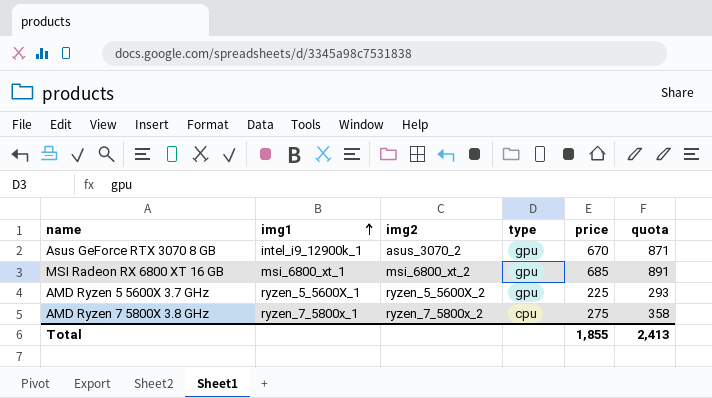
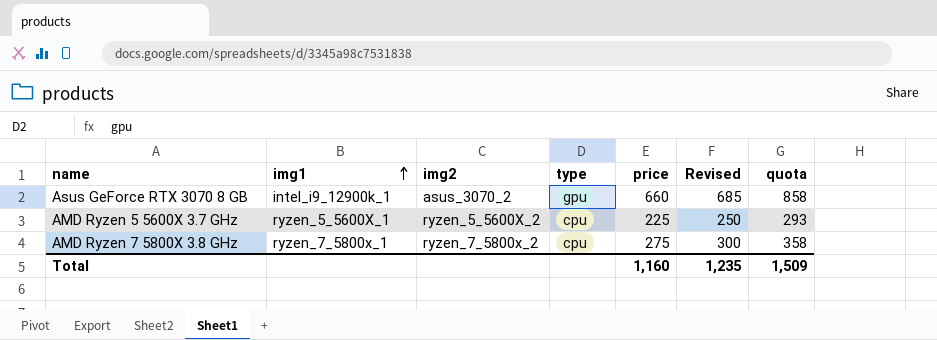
column Revised | formula: none -> [price] + 25
row MSI Radeon RX 6800 XT 16 GB: msi_6800_xt_1 | msi_6800_xt_2 | gpu | 685 | 891 -> none
Asus GeForce RTX 3070 8 GB | price: 670 -> 660
Asus GeForce RTX 3070 8 GB | quota: 871 -> 858
AMD Ryzen 5 5600X 3.7 GHz | type: gpu -> cpu
Total | price: 1,855 -> 1,160
Total | quota: 2,413 -> 1,509

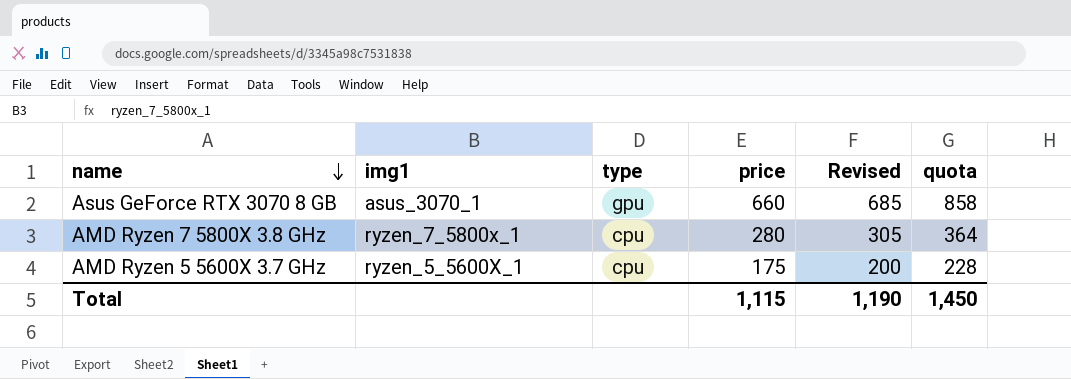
row order: img1 ascending -> name descending
column img2 | position: 3 -> none
Asus GeForce RTX 3070 8 GB | img1: intel_i9_12900k_1 -> asus_3070_1
AMD Ryzen 7 5800X 3.8 GHz | price: 275 -> 280
AMD Ryzen 7 5800X 3.8 GHz | Revised: 300 -> 305
AMD Ryzen 7 5800X 3.8 GHz | quota: 358 -> 364
AMD Ryzen 5 5600X 3.7 GHz | price: 225 -> 175
AMD Ryzen 5 5600X 3.7 GHz | Revised: 250 -> 200
AMD Ryzen 5 5600X 3.7 GHz | quota: 293 -> 228
Total | price: 1,160 -> 1,115
Total | Revised: 1,235 -> 1,190
Total | quota: 1,509 -> 1,450

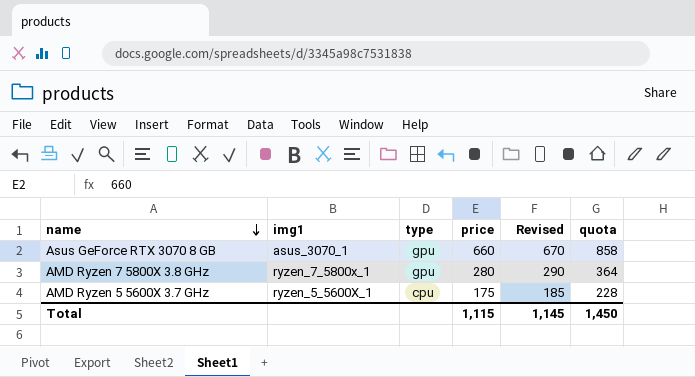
column Revised | formula: [price] + 25 -> [price] + 10
AMD Ryzen 7 5800X 3.8 GHz | type: cpu -> gpu
Total | Revised: 1,190 -> 1,145

